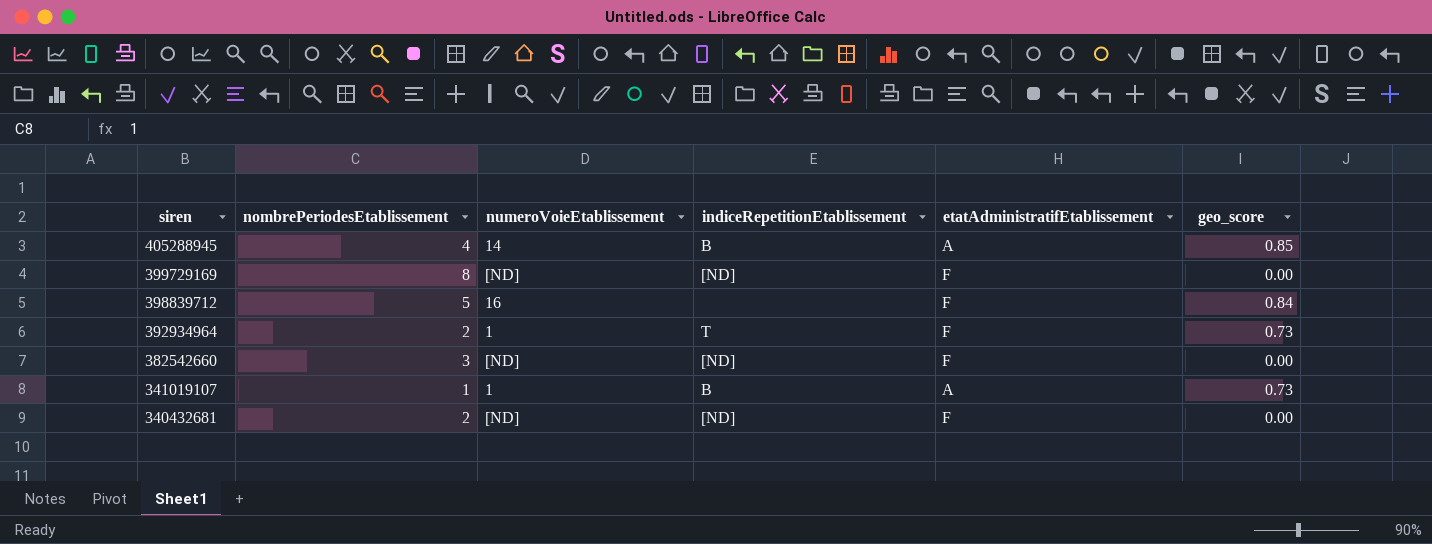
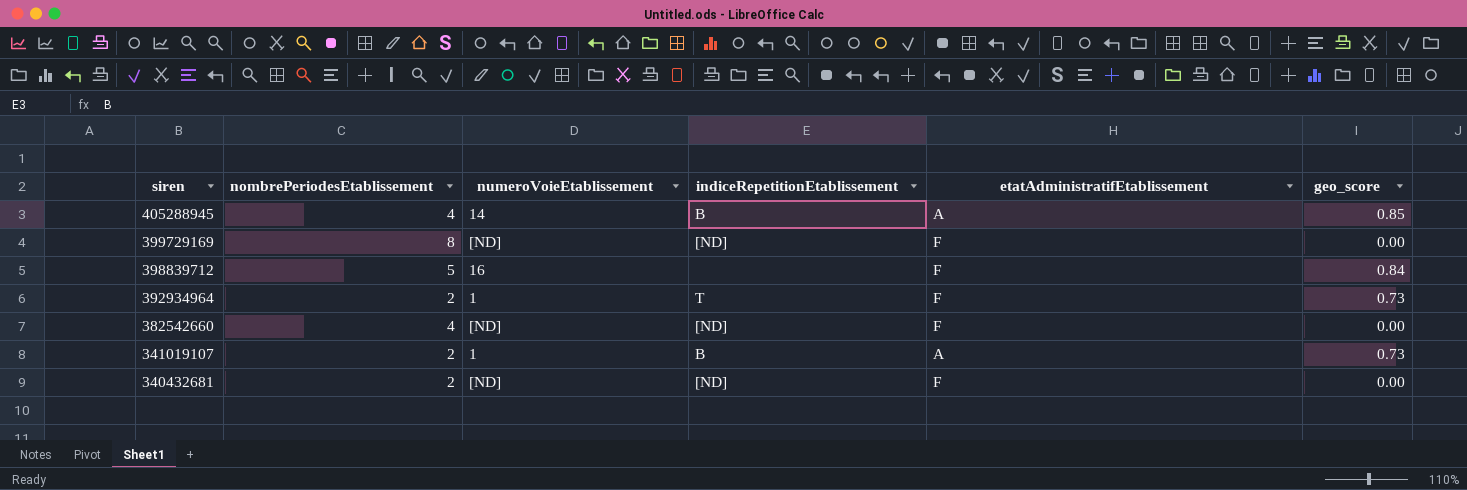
382542660 | nombrePeriodesEtablissement: 3 -> 4
341019107 | nombrePeriodesEtablissement: 1 -> 2

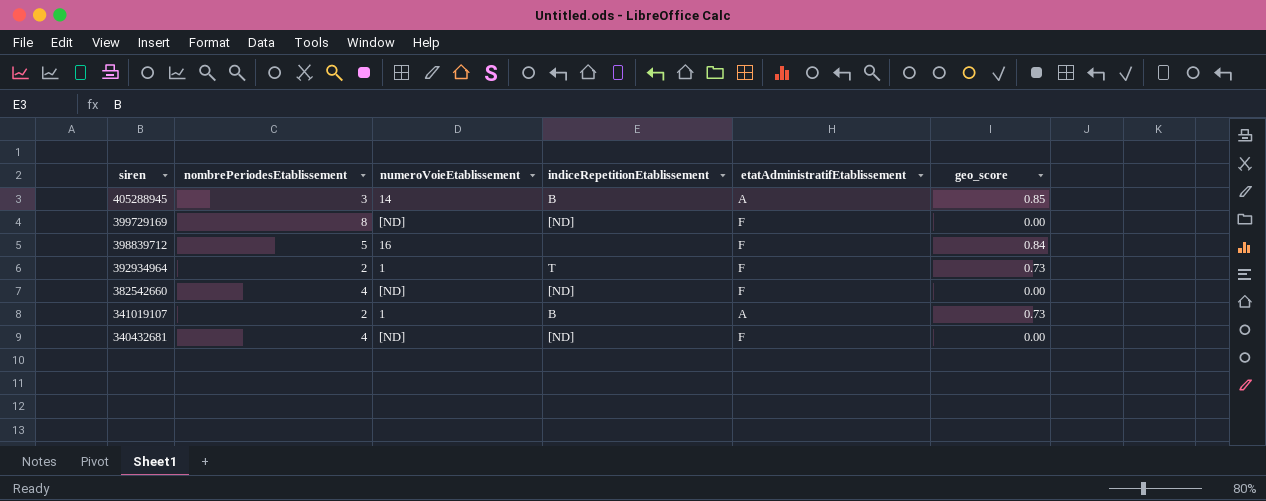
405288945 | nombrePeriodesEtablissement: 4 -> 3
340432681 | nombrePeriodesEtablissement: 2 -> 4

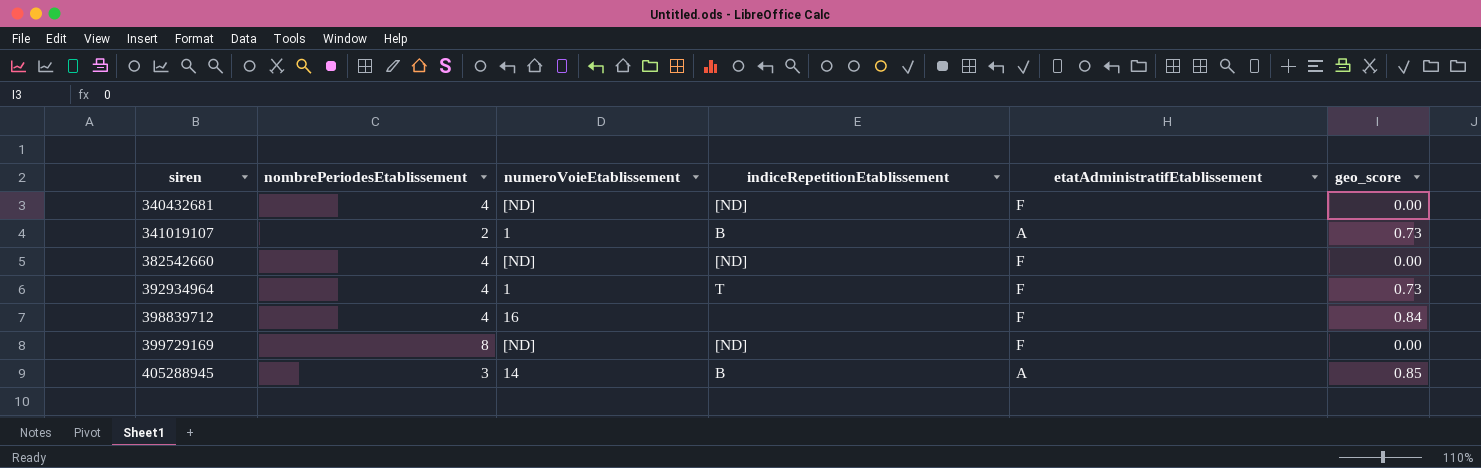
row order: siren descending -> siren ascending
392934964 | nombrePeriodesEtablissement: 2 -> 4
398839712 | nombrePeriodesEtablissement: 5 -> 4

